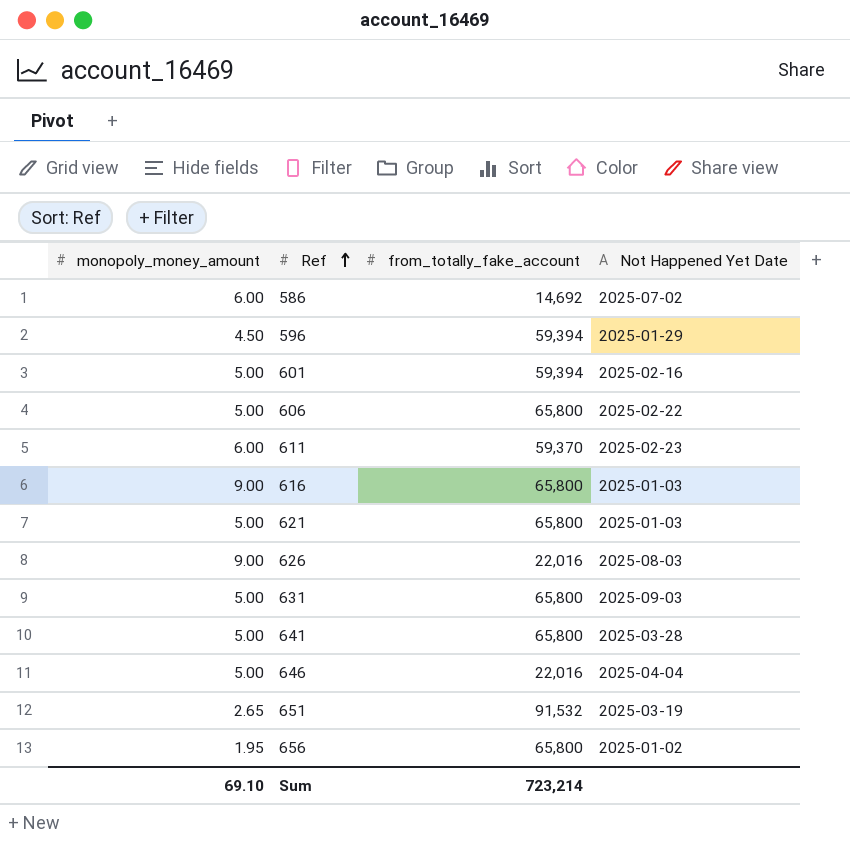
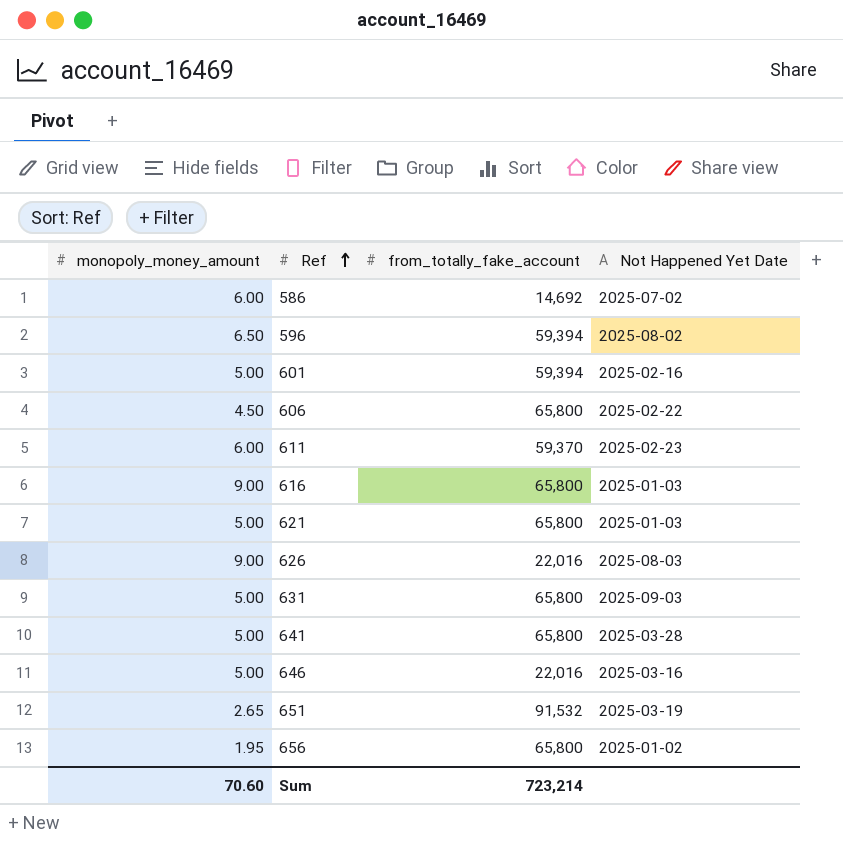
596 | monopoly_money_amount: 4.50 -> 6.50
596 | Not Happened Yet Date: 2025-01-29 -> 2025-08-02
606 | monopoly_money_amount: 5.00 -> 4.50
646 | Not Happened Yet Date: 2025-04-04 -> 2025-03-16
Sum | monopoly_money_amount: 69.10 -> 70.60

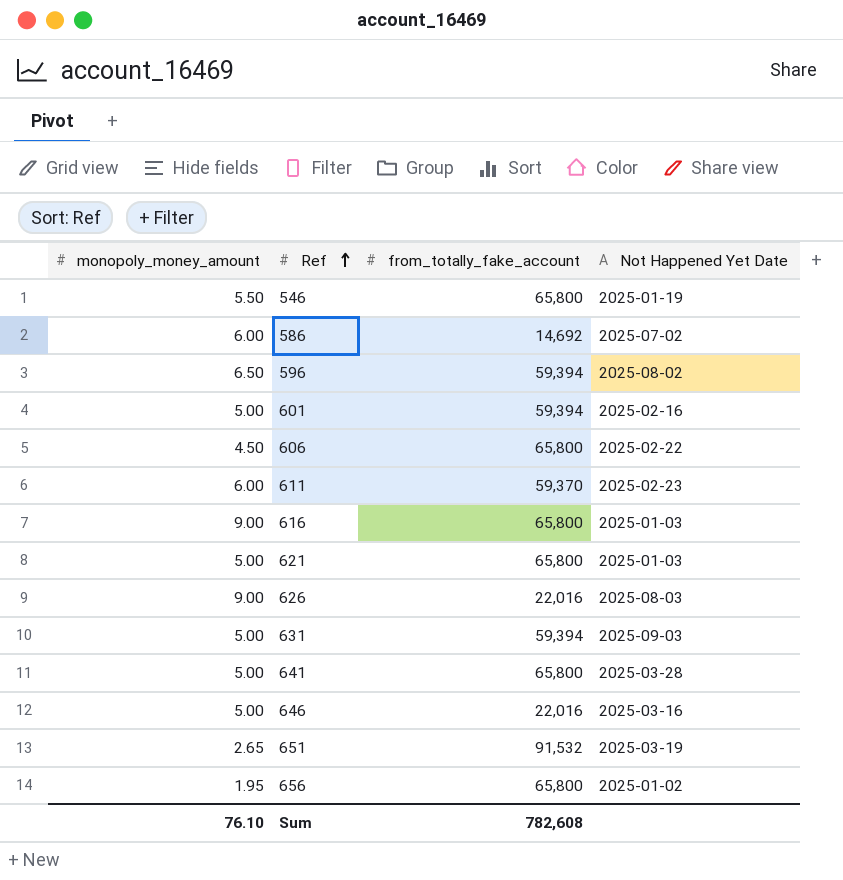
row 546: none -> 5.50 | 65,800 | 2025-01-19
631 | from_totally_fake_account: 65,800 -> 59,394
Sum | monopoly_money_amount: 70.60 -> 76.10
Sum | from_totally_fake_account: 723,214 -> 782,608

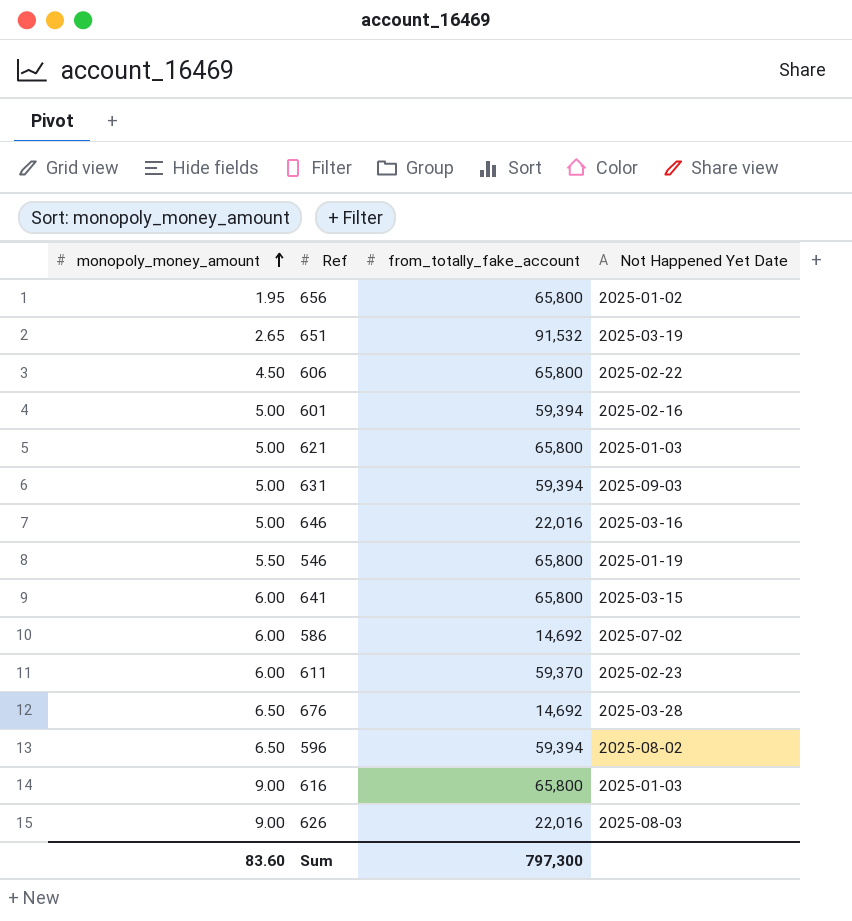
row order: Ref ascending -> monopoly_money_amount ascending
641 | monopoly_money_amount: 5.00 -> 6.00
641 | Not Happened Yet Date: 2025-03-28 -> 2025-03-15
row 676: none -> 6.50 | 14,692 | 2025-03-28
Sum | monopoly_money_amount: 76.10 -> 83.60
Sum | from_totally_fake_account: 782,608 -> 797,300

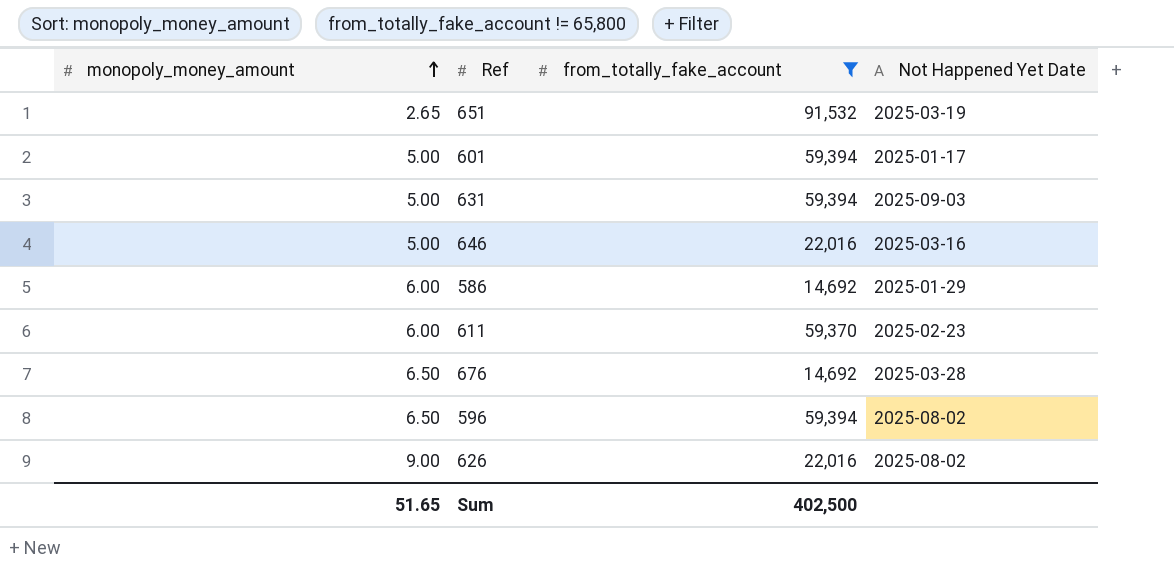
filter: none -> from_totally_fake_account != 65,800
601 | Not Happened Yet Date: 2025-02-16 -> 2025-01-17
586 | Not Happened Yet Date: 2025-07-02 -> 2025-01-29
626 | Not Happened Yet Date: 2025-08-03 -> 2025-08-02
Sum | monopoly_money_amount: 83.60 -> 51.65
Sum | from_totally_fake_account: 797,300 -> 402,500

